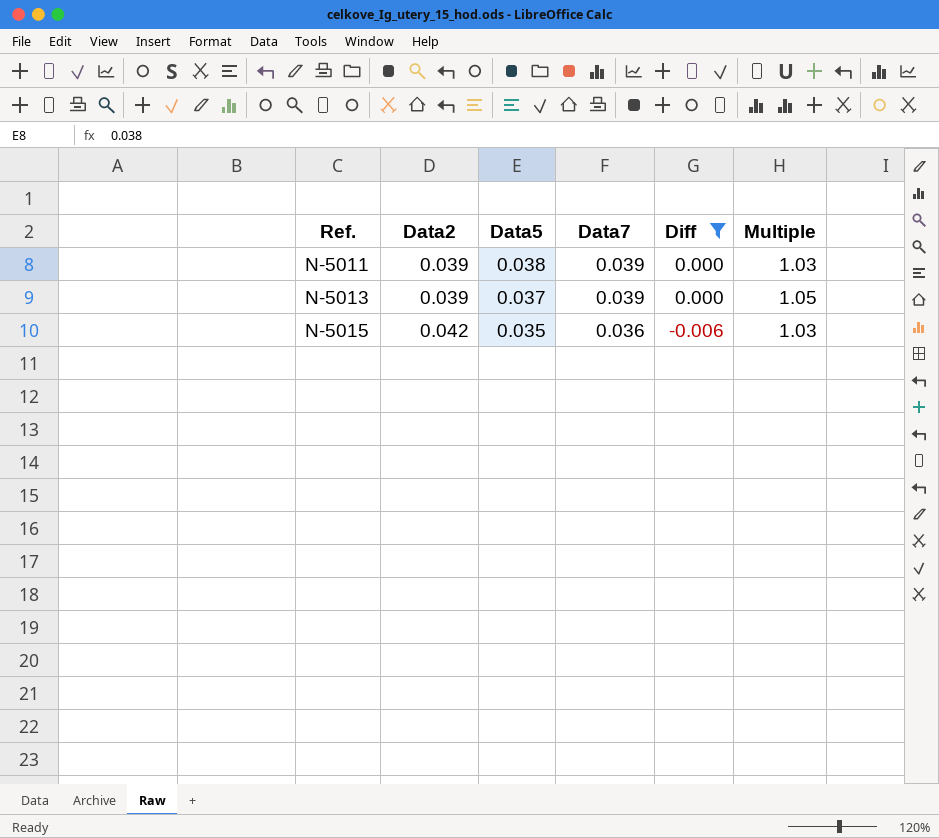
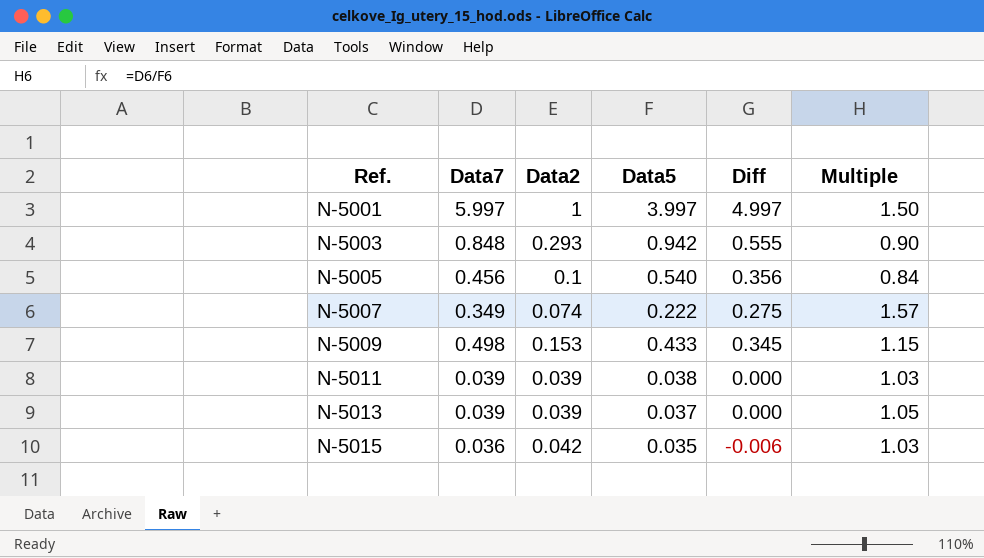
filter: Diff <= 0.000 -> none
column Data7 | position: 4 -> 2

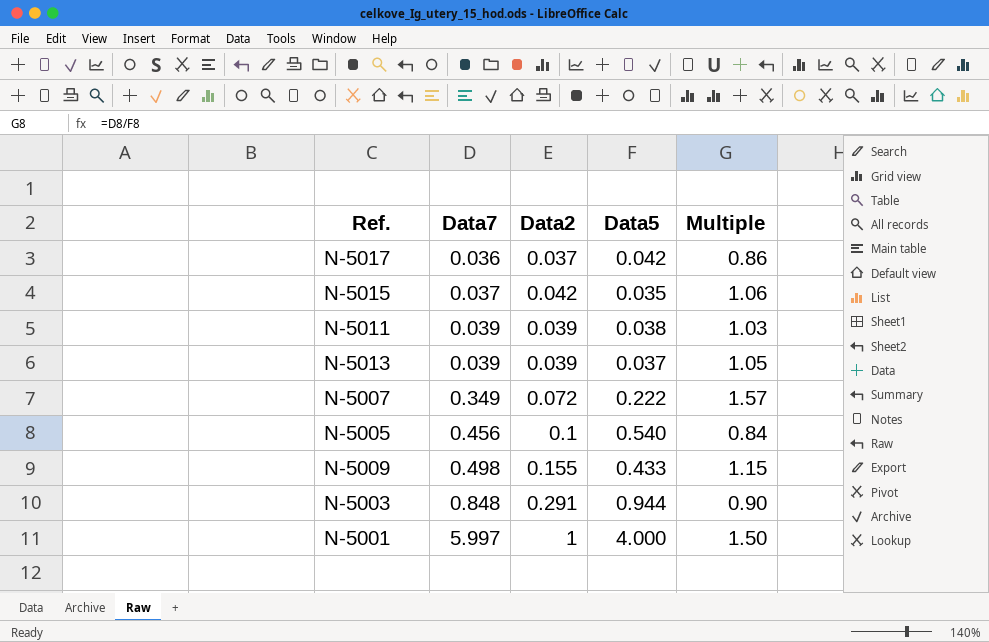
row order: Ref. ascending -> Data7 ascending
column Diff | formula: [Data7] - [Data2] -> none
row N-5017: none -> 0.036 | 0.037 | 0.042 | 0.86
N-5015 | Data7: 0.036 -> 0.037
N-5015 | Multiple: 1.03 -> 1.06
N-5007 | Data2: 0.074 -> 0.072
N-5009 | Data2: 0.153 -> 0.155
N-5003 | Data2: 0.293 -> 0.291
N-5003 | Data5: 0.942 -> 0.944
N-5001 | Data5: 3.997 -> 4.000

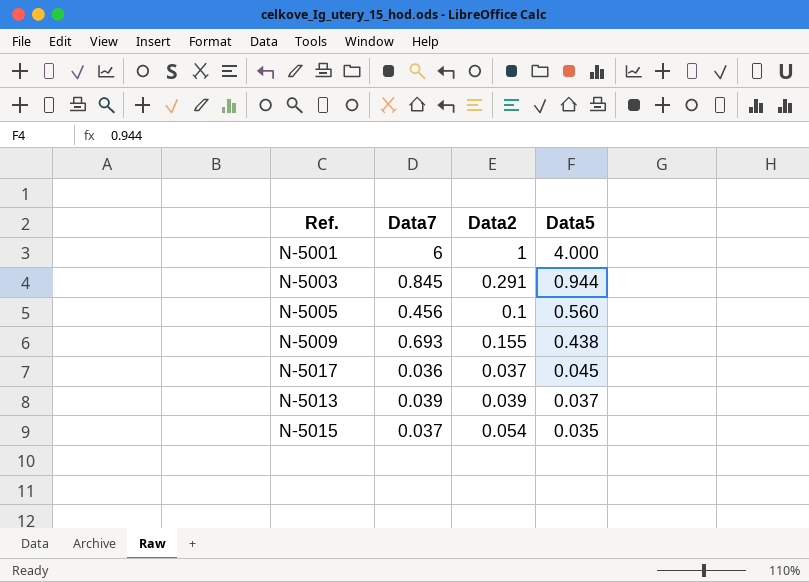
row order: Data7 ascending -> Data5 descending
column Multiple | formula: [Data7] / [Data5] -> none
row N-5011: 0.039 | 0.039 | 0.038 | 1.03 -> none
row N-5007: 0.349 | 0.072 | 0.222 | 1.57 -> none
N-5001 | Data7: 5.997 -> 6
N-5003 | Data7: 0.848 -> 0.845
N-5005 | Data5: 0.540 -> 0.560
N-5009 | Data7: 0.498 -> 0.693
N-5009 | Data5: 0.433 -> 0.438
N-5017 | Data5: 0.042 -> 0.045
N-5015 | Data2: 0.042 -> 0.054

